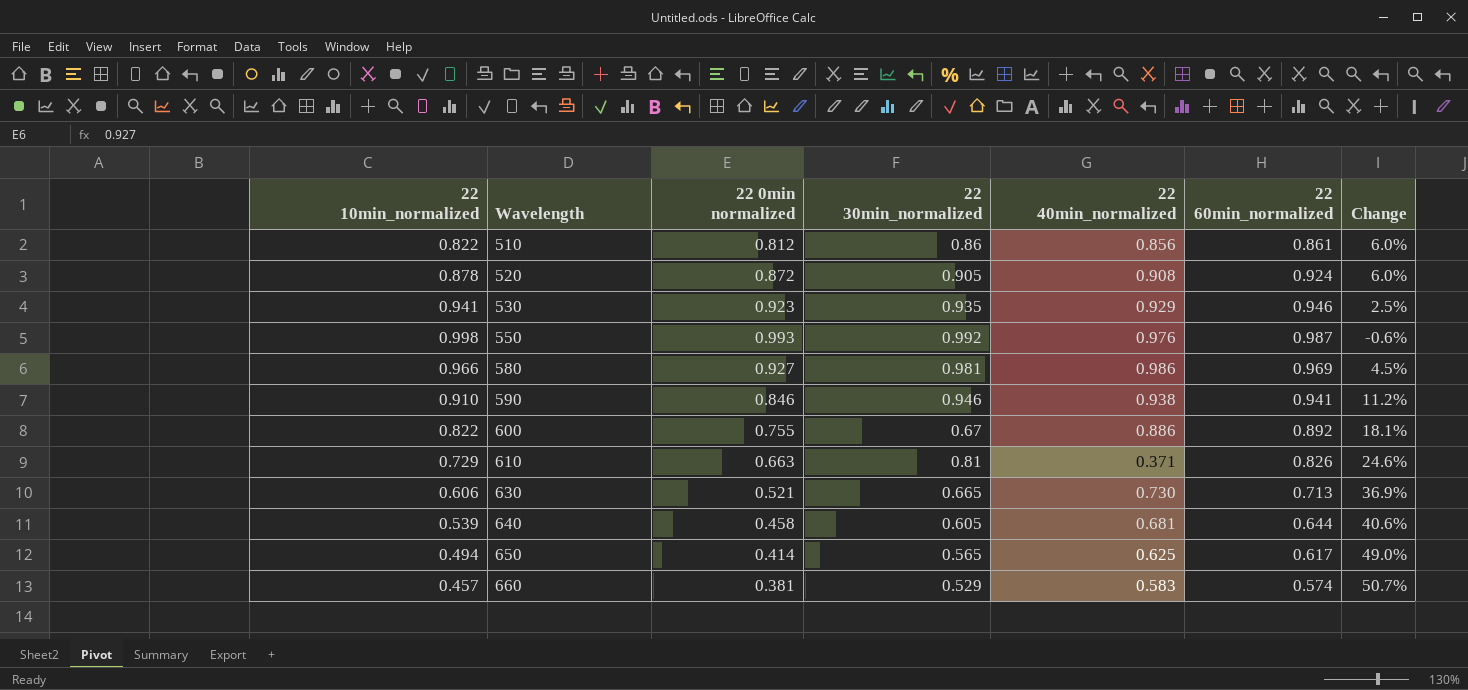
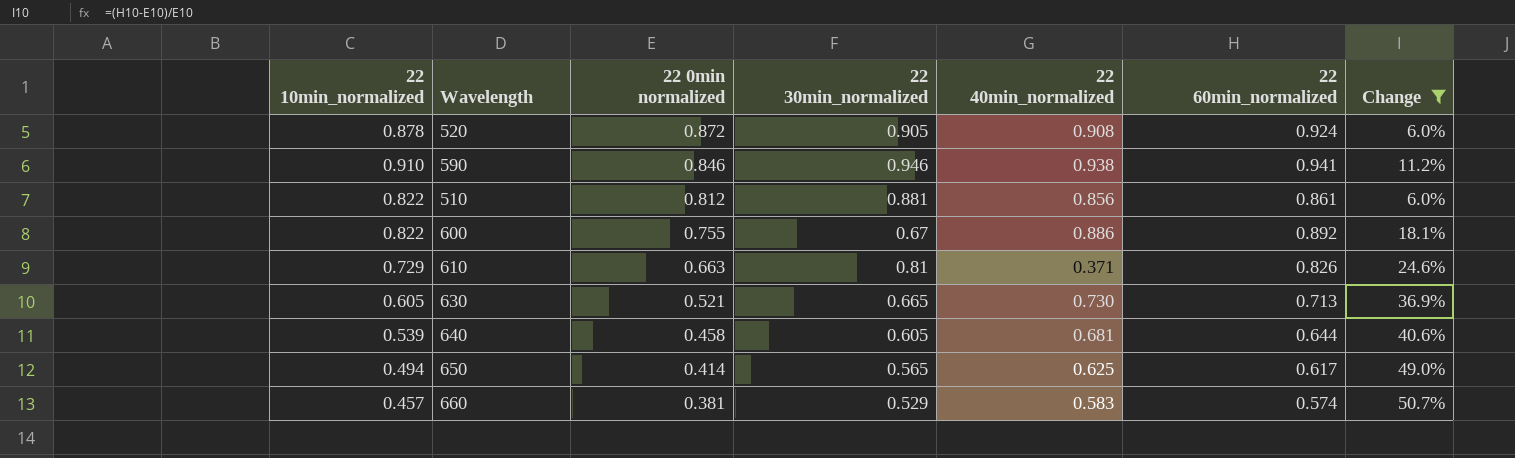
filter: none -> Change >= 6.0%
row order: Wavelength ascending -> 22 0min normalized descending
510 | 22 30min_normalized: 0.86 -> 0.881
630 | 22 10min_normalized: 0.606 -> 0.605

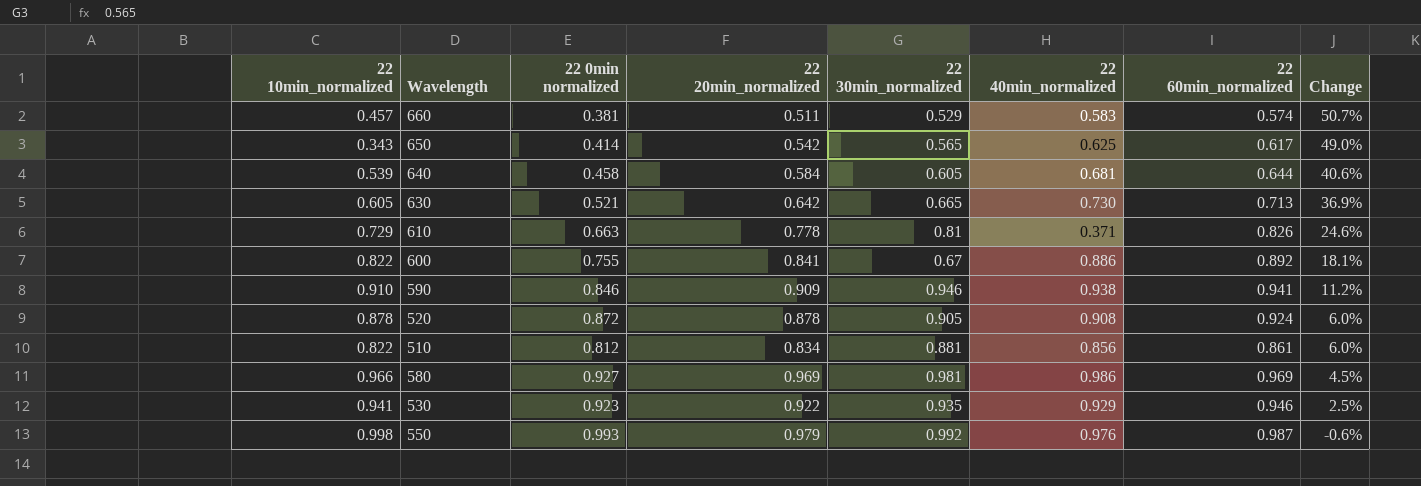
filter: Change >= 6.0% -> none
row order: 22 0min normalized descending -> Change descending
column 22 20min_normalized | position: none -> 4
650 | 22 10min_normalized: 0.494 -> 0.343

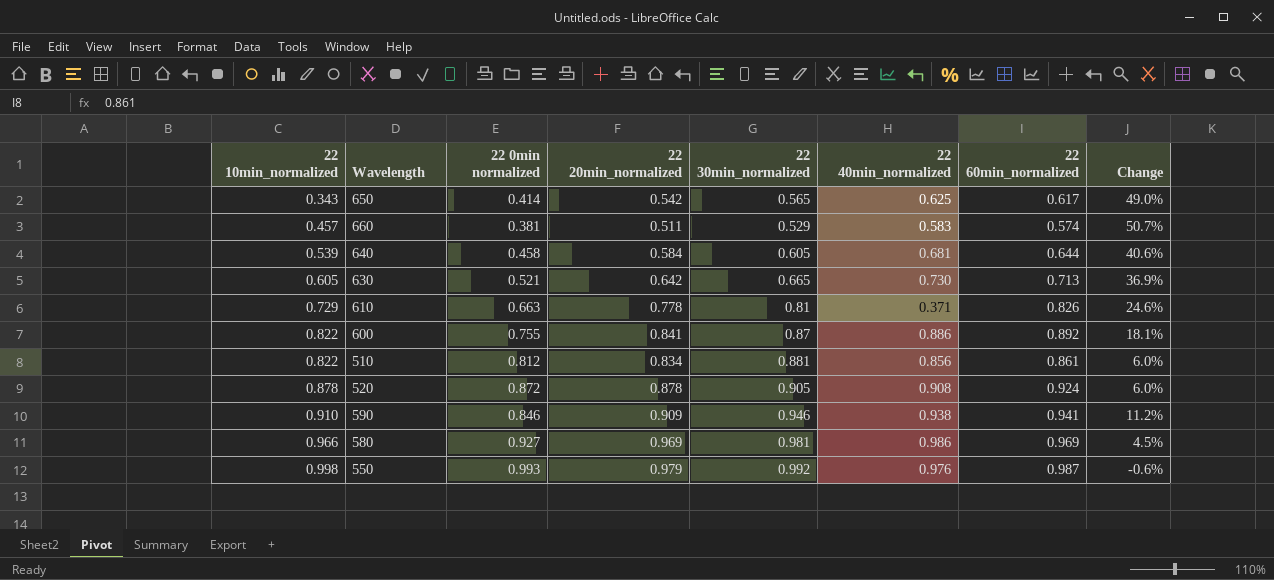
row order: Change descending -> 22 10min_normalized ascending
row 530: 0.941 | 0.923 | 0.922 | 0.935 | 0.929 | 0.946 | 2.5% -> none
600 | 22 30min_normalized: 0.67 -> 0.87

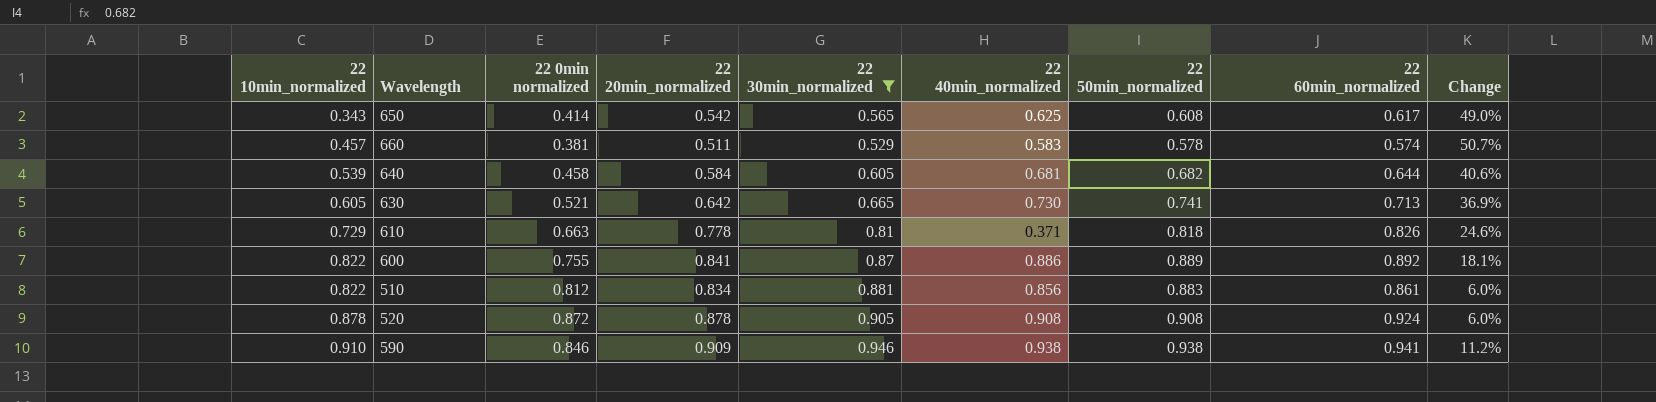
filter: none -> 22 30min_normalized <= 0.946
column 22 50min_normalized | position: none -> 7

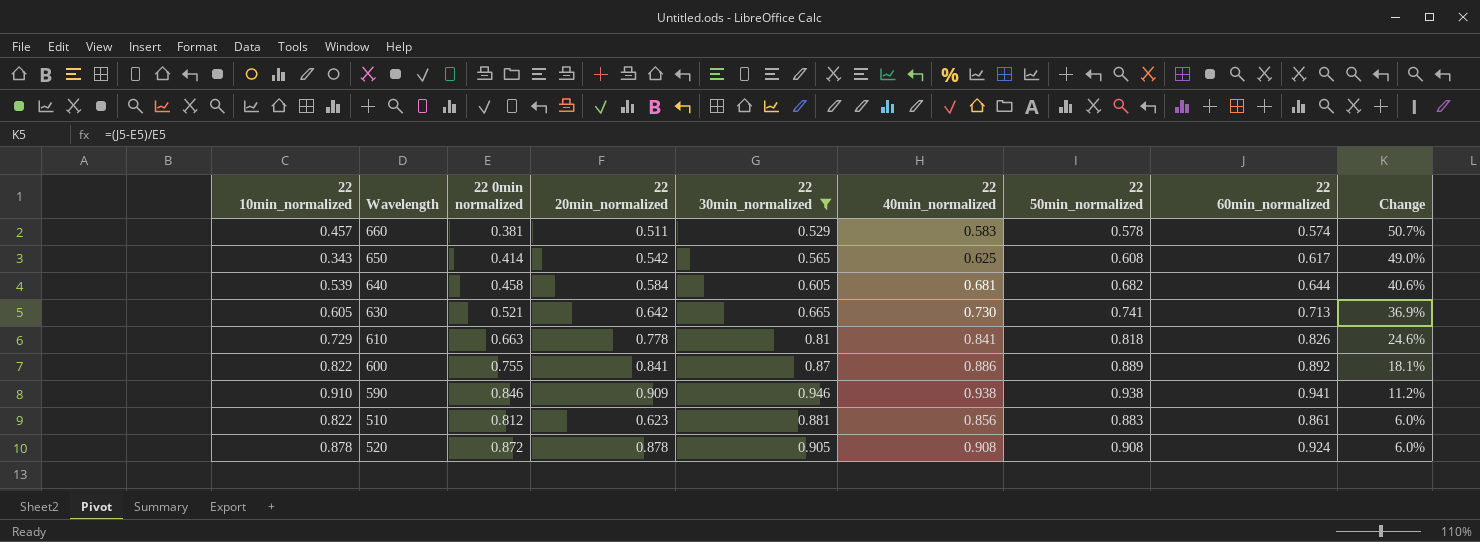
row order: 22 10min_normalized ascending -> Change descending
610 | 22 40min_normalized: 0.371 -> 0.841
510 | 22 20min_normalized: 0.834 -> 0.623

